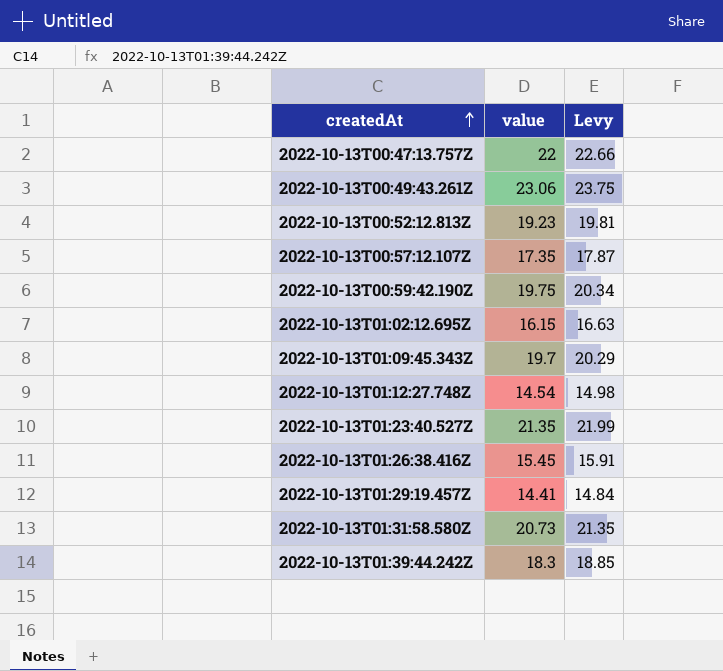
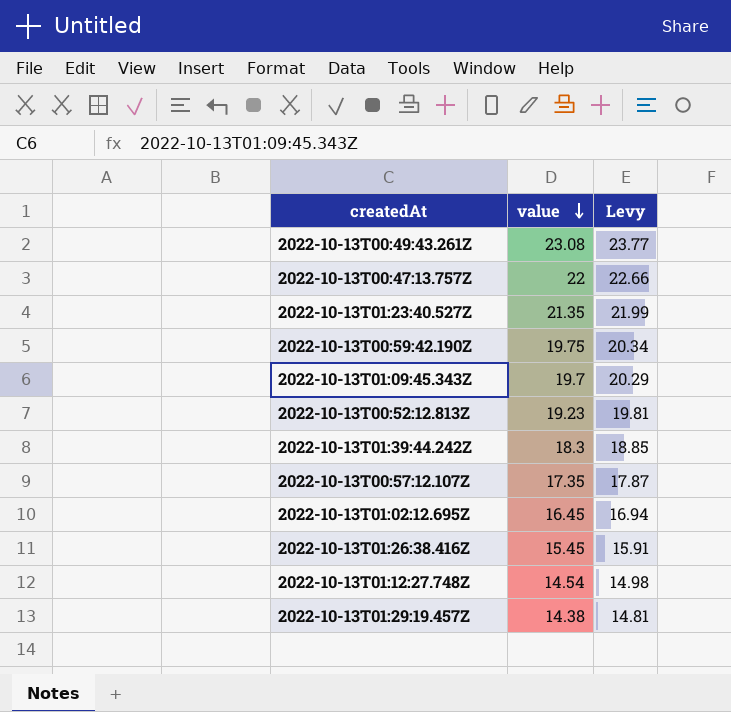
row order: createdAt ascending -> value descending
row 2022-10-13T01:31:58.580Z: 20.73 | 21.35 -> none
2022-10-13T00:49:43.261Z | value: 23.06 -> 23.08
2022-10-13T00:49:43.261Z | Levy: 23.75 -> 23.77
2022-10-13T01:02:12.695Z | value: 16.15 -> 16.45
2022-10-13T01:02:12.695Z | Levy: 16.63 -> 16.94
2022-10-13T01:29:19.457Z | value: 14.41 -> 14.38
2022-10-13T01:29:19.457Z | Levy: 14.84 -> 14.81

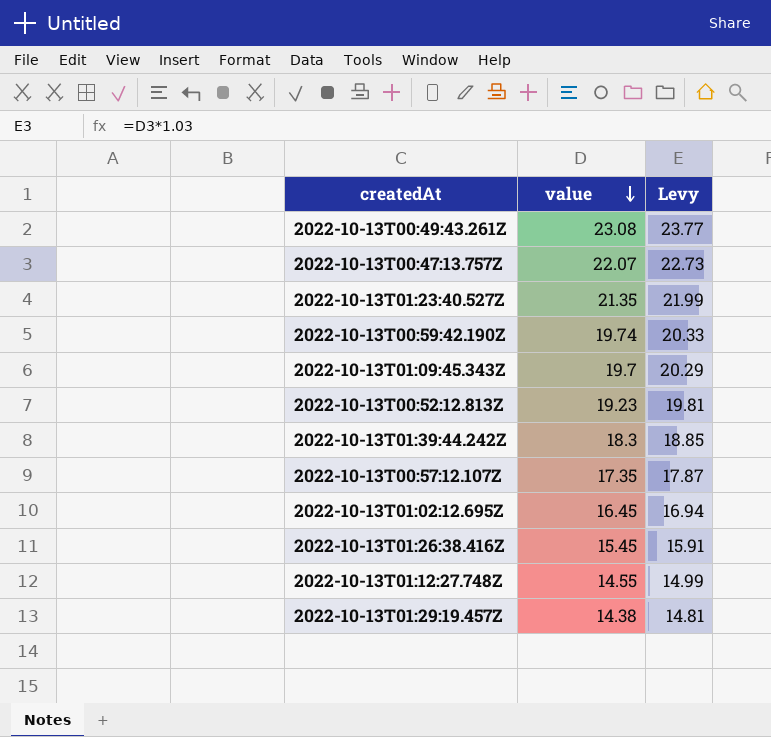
2022-10-13T00:47:13.757Z | value: 22 -> 22.07
2022-10-13T00:47:13.757Z | Levy: 22.66 -> 22.73
2022-10-13T00:59:42.190Z | value: 19.75 -> 19.74
2022-10-13T00:59:42.190Z | Levy: 20.34 -> 20.33
2022-10-13T01:12:27.748Z | value: 14.54 -> 14.55
2022-10-13T01:12:27.748Z | Levy: 14.98 -> 14.99

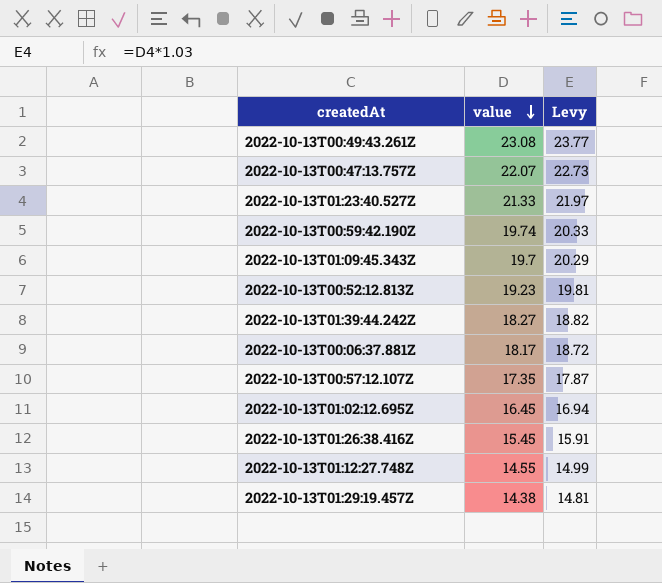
2022-10-13T01:23:40.527Z | value: 21.35 -> 21.33
2022-10-13T01:23:40.527Z | Levy: 21.99 -> 21.97
2022-10-13T01:39:44.242Z | value: 18.3 -> 18.27
2022-10-13T01:39:44.242Z | Levy: 18.85 -> 18.82
row 2022-10-13T00:06:37.881Z: none -> 18.17 | 18.72

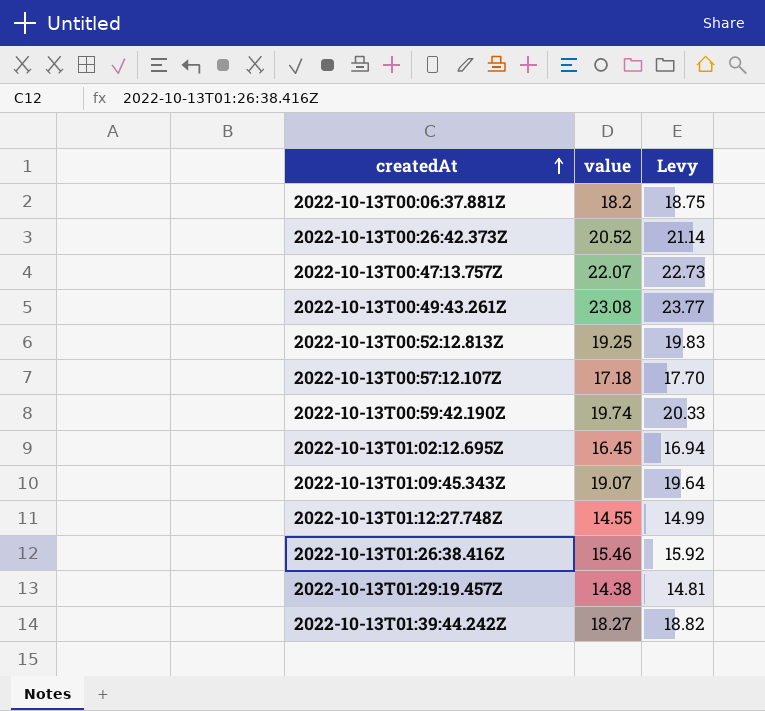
row order: value descending -> createdAt ascending
row 2022-10-13T01:23:40.527Z: 21.33 | 21.97 -> none
2022-10-13T00:06:37.881Z | value: 18.17 -> 18.2
2022-10-13T00:06:37.881Z | Levy: 18.72 -> 18.75
row 2022-10-13T00:26:42.373Z: none -> 20.52 | 21.14
2022-10-13T00:52:12.813Z | value: 19.23 -> 19.25
2022-10-13T00:52:12.813Z | Levy: 19.81 -> 19.83
2022-10-13T00:57:12.107Z | value: 17.35 -> 17.18
2022-10-13T00:57:12.107Z | Levy: 17.87 -> 17.70
2022-10-13T01:09:45.343Z | value: 19.7 -> 19.07
2022-10-13T01:09:45.343Z | Levy: 20.29 -> 19.64
2022-10-13T01:26:38.416Z | value: 15.45 -> 15.46
2022-10-13T01:26:38.416Z | Levy: 15.91 -> 15.92

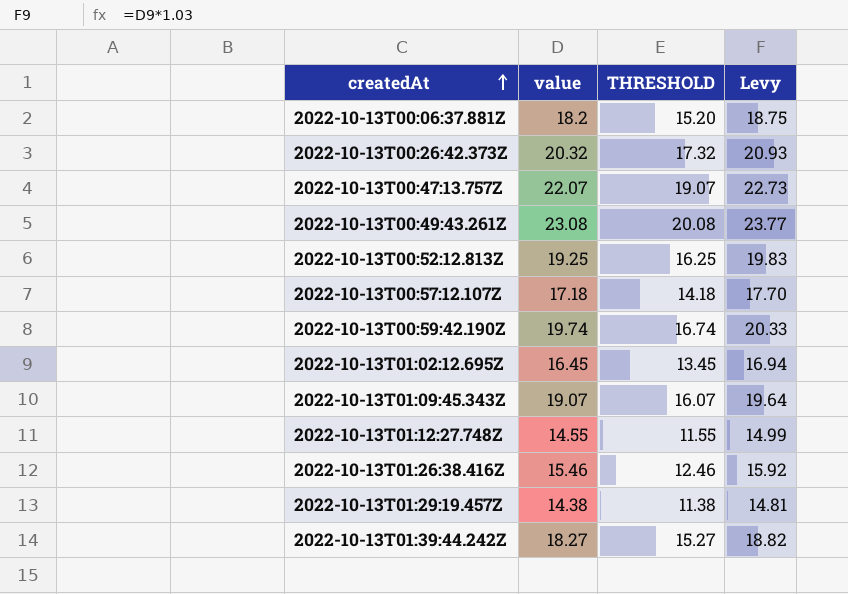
column THRESHOLD | formula: none -> [value] - 3
2022-10-13T00:26:42.373Z | value: 20.52 -> 20.32
2022-10-13T00:26:42.373Z | Levy: 21.14 -> 20.93

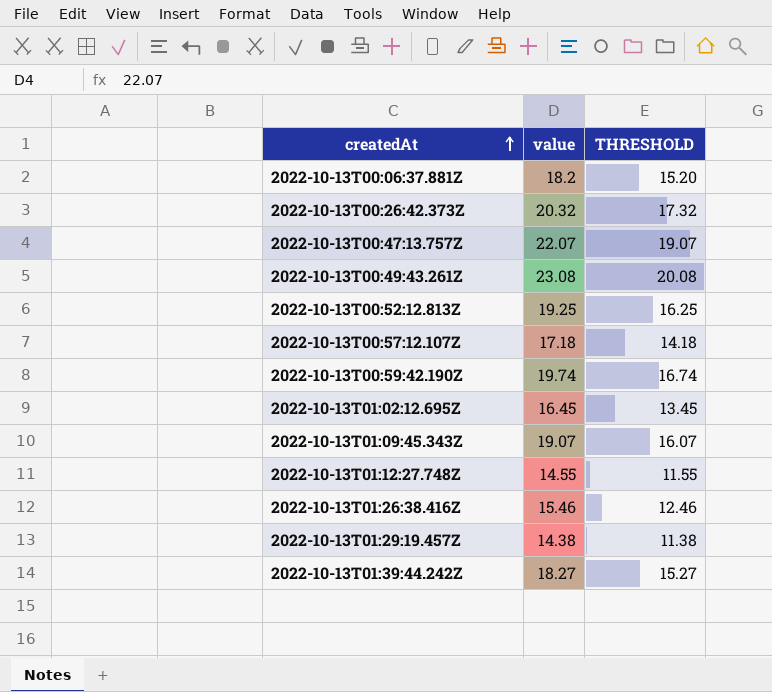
column Levy | formula: [value] * 1.03 -> none

